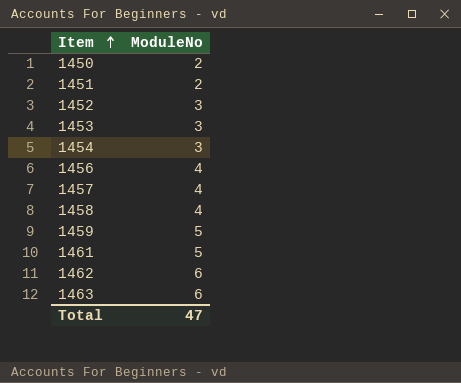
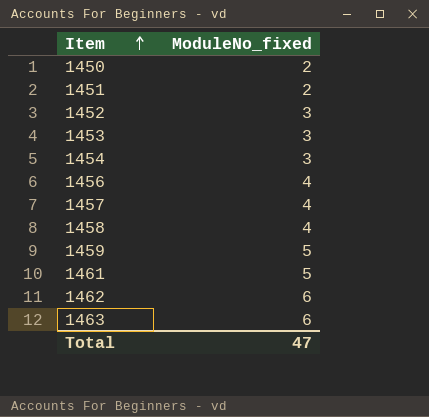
column name: ModuleNo -> ModuleNo_fixed

